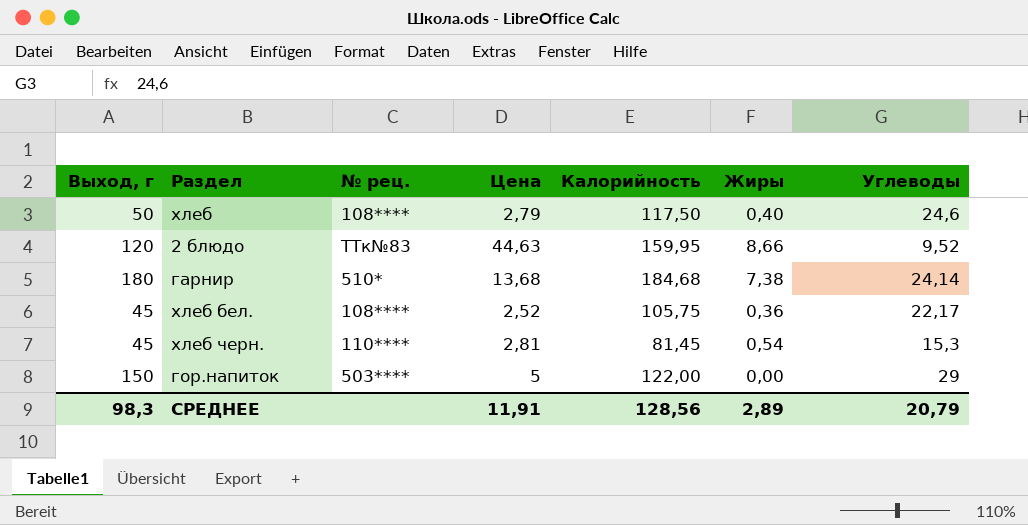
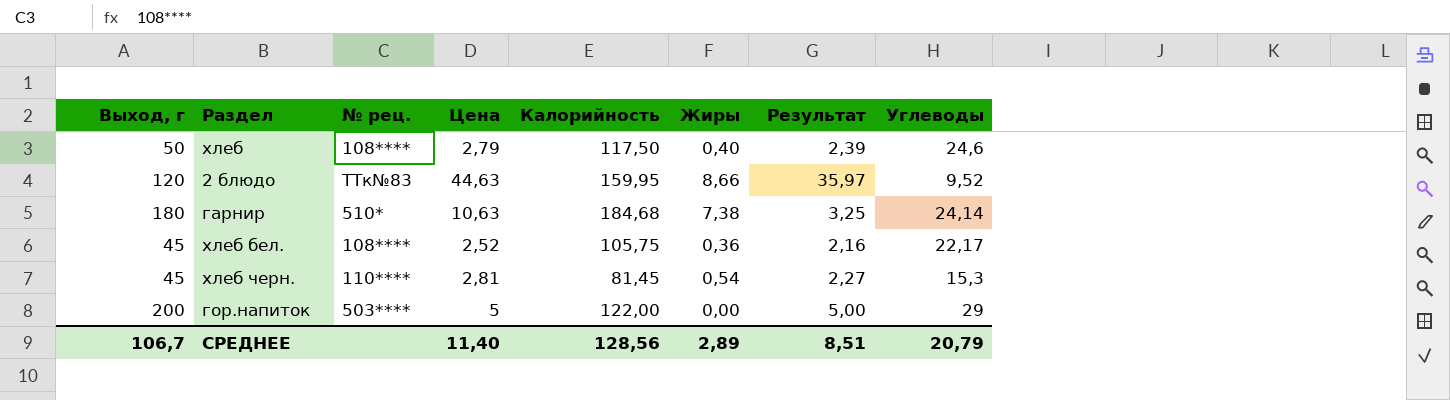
column Результат | formula: none -> [Цена] - [Жиры]
гарнир | Цена: 13,68 -> 10,63
гор.напиток | Выход, г: 150 -> 200
СРЕДНЕЕ | Выход, г: 98,3 -> 106,7
СРЕДНЕЕ | Цена: 11,91 -> 11,40

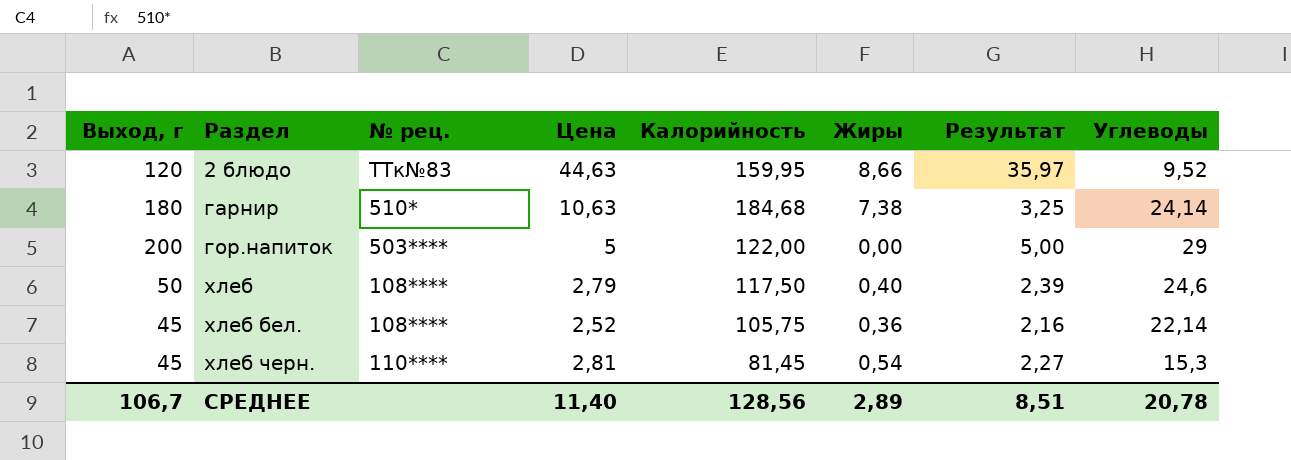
row order: none -> Раздел ascending
хлеб бел. | Углеводы: 22,17 -> 22,14
СРЕДНЕЕ | Углеводы: 20,79 -> 20,78

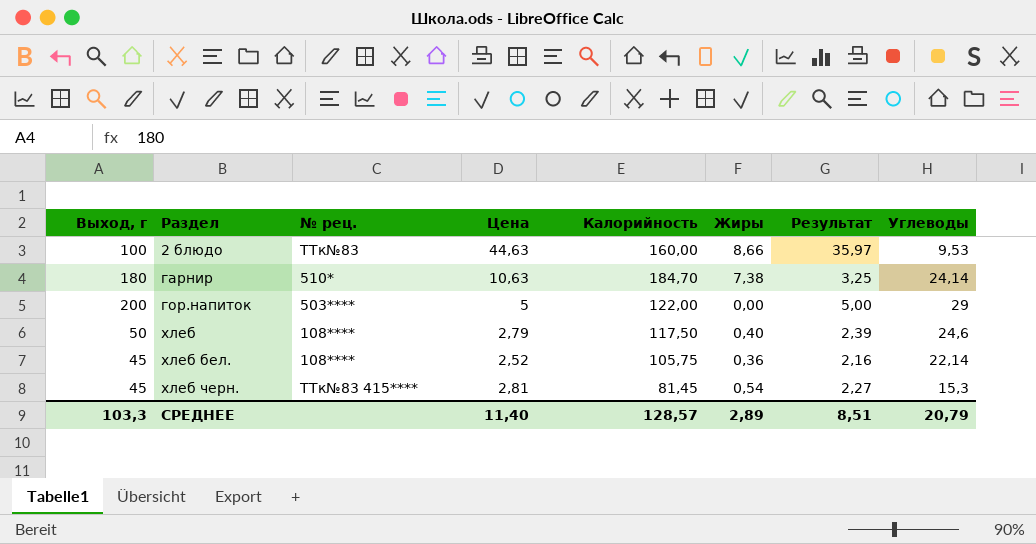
2 блюдо | Выход, г: 120 -> 100
2 блюдо | Калорийность: 159,95 -> 160,00
2 блюдо | Углеводы: 9,52 -> 9,53
гарнир | Калорийность: 184,68 -> 184,70
хлеб черн. | № рец.: 110**** -> ТТк№83 415****
СРЕДНЕЕ | Выход, г: 106,7 -> 103,3
СРЕДНЕЕ | Калорийность: 128,56 -> 128,57
СРЕДНЕЕ | Углеводы: 20,78 -> 20,79

